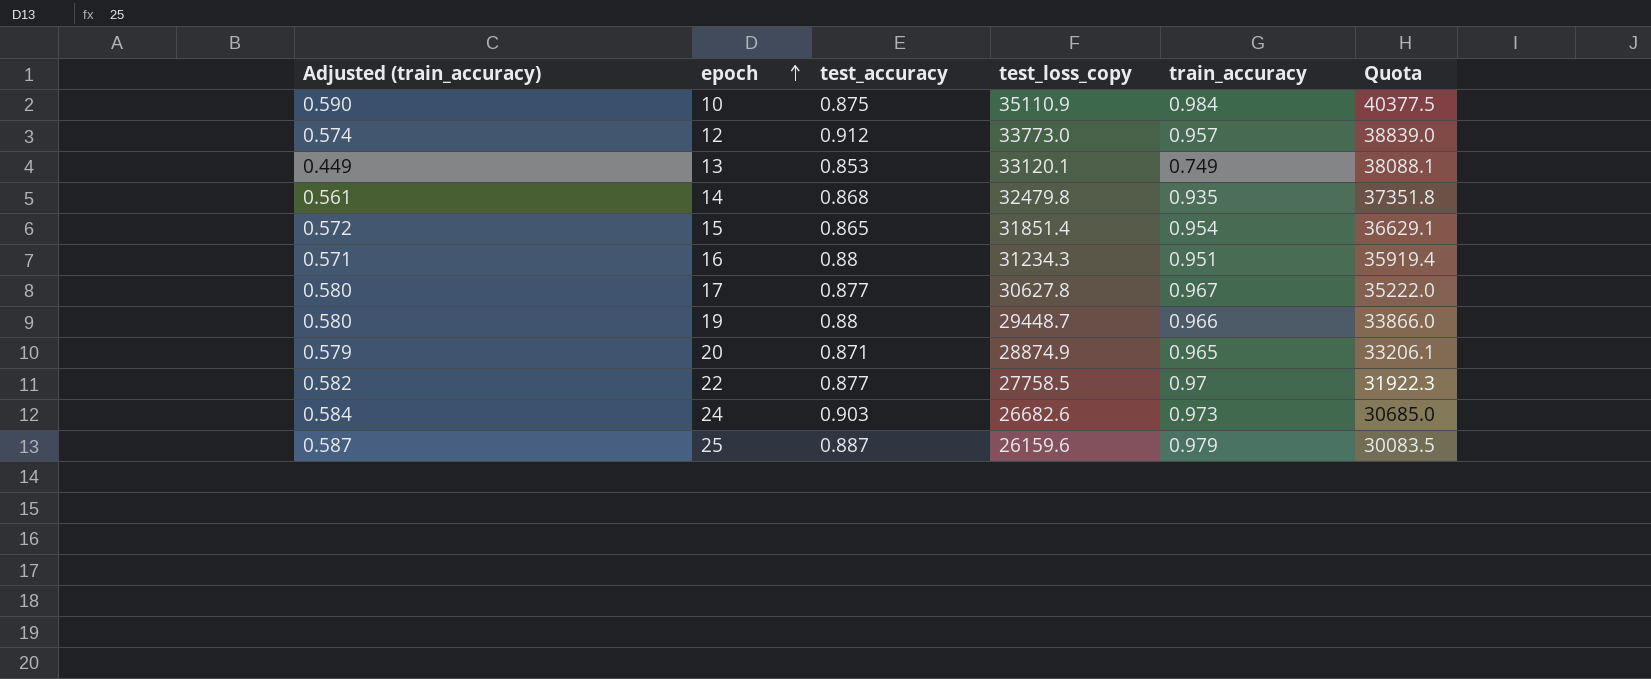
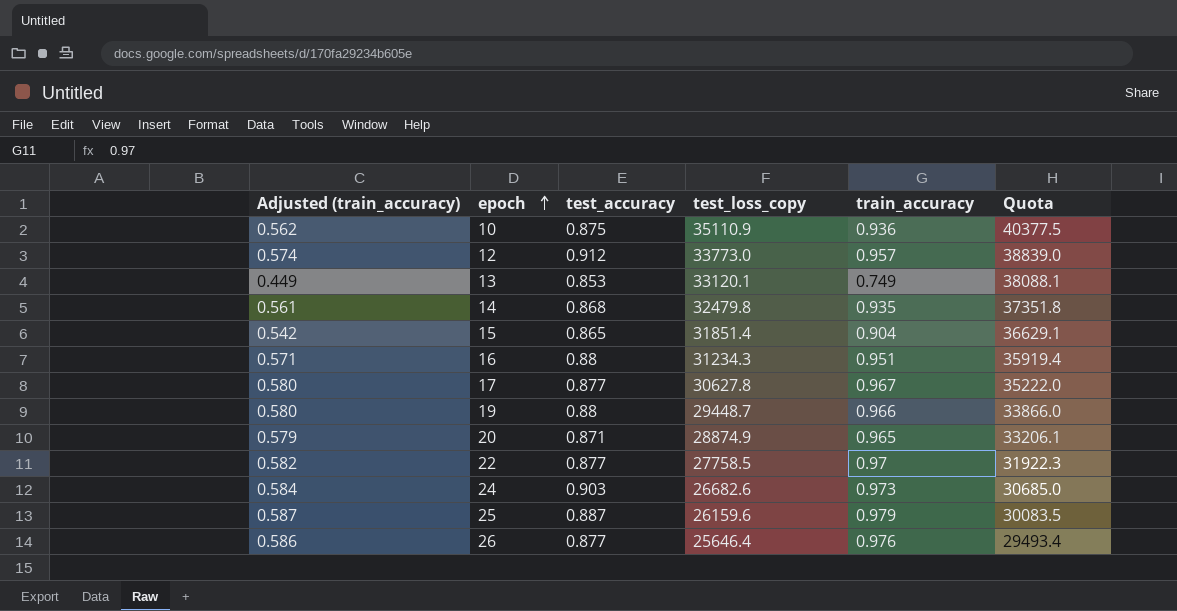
10 | Adjusted (train_accuracy): 0.590 -> 0.562
10 | train_accuracy: 0.984 -> 0.936
15 | Adjusted (train_accuracy): 0.572 -> 0.542
15 | train_accuracy: 0.954 -> 0.904
row 26: none -> 0.586 | 0.877 | 25646.4 | 0.976 | 29493.4

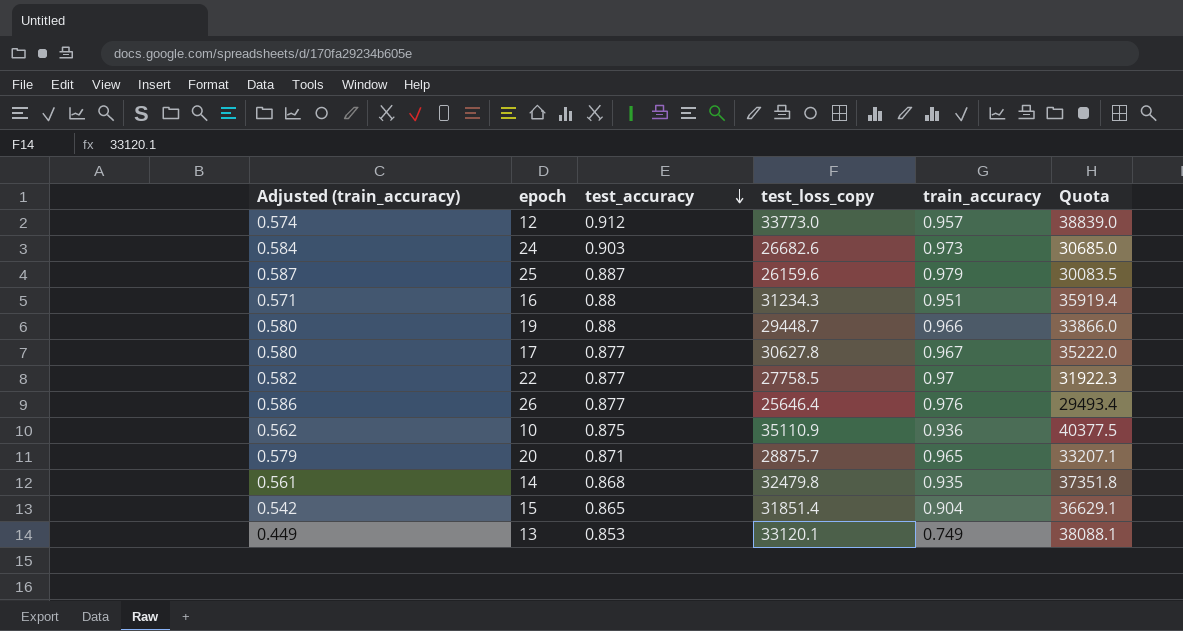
row order: epoch ascending -> test_accuracy descending
20 | test_loss_copy: 28874.9 -> 28875.7
20 | Quota: 33206.1 -> 33207.1

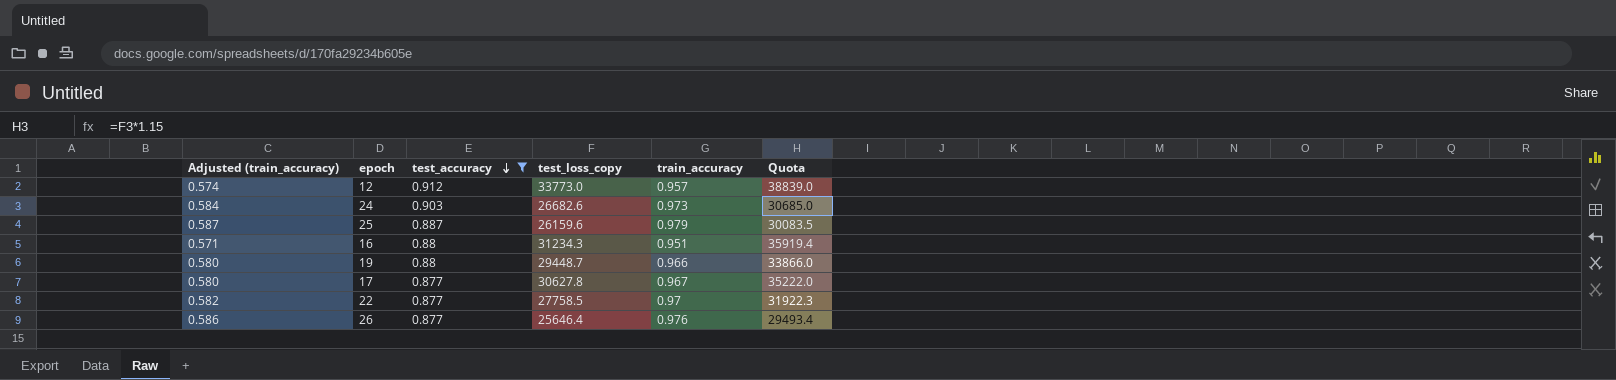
filter: none -> test_accuracy >= 0.877

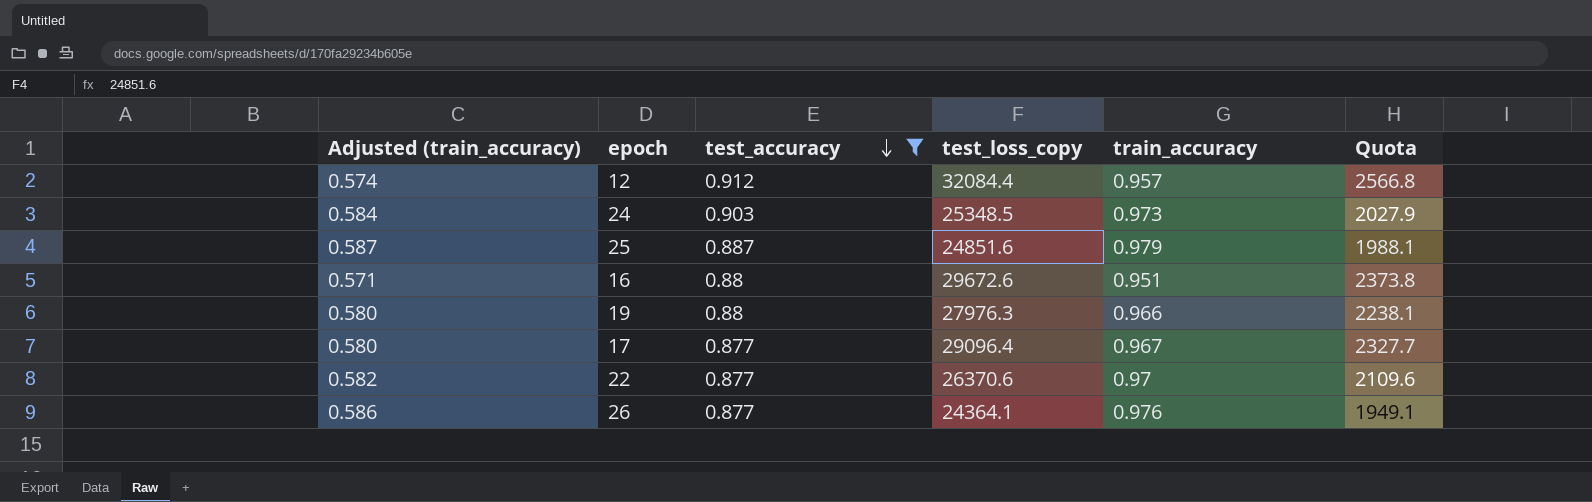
column Quota | formula: [test_loss_copy] * 1.15 -> [test_loss_copy] * 0.08
12 | test_loss_copy: 33773.0 -> 32084.4
24 | test_loss_copy: 26682.6 -> 25348.5
25 | test_loss_copy: 26159.6 -> 24851.6
16 | test_loss_copy: 31234.3 -> 29672.6
19 | test_loss_copy: 29448.7 -> 27976.3
17 | test_loss_copy: 30627.8 -> 29096.4
22 | test_loss_copy: 27758.5 -> 26370.6
26 | test_loss_copy: 25646.4 -> 24364.1

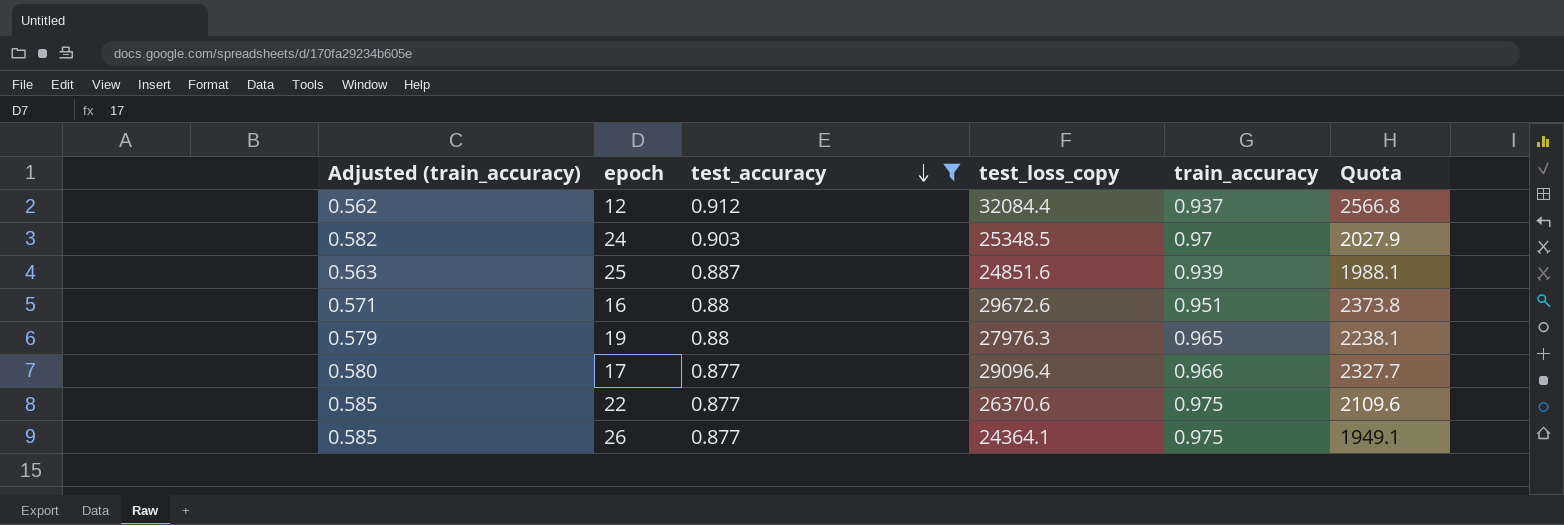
12 | Adjusted (train_accuracy): 0.574 -> 0.562
12 | train_accuracy: 0.957 -> 0.937
24 | Adjusted (train_accuracy): 0.584 -> 0.582
24 | train_accuracy: 0.973 -> 0.97
25 | Adjusted (train_accuracy): 0.587 -> 0.563
25 | train_accuracy: 0.979 -> 0.939
19 | Adjusted (train_accuracy): 0.580 -> 0.579
19 | train_accuracy: 0.966 -> 0.965
17 | train_accuracy: 0.967 -> 0.966
22 | Adjusted (train_accuracy): 0.582 -> 0.585
22 | train_accuracy: 0.97 -> 0.975
26 | Adjusted (train_accuracy): 0.586 -> 0.585
26 | train_accuracy: 0.976 -> 0.975

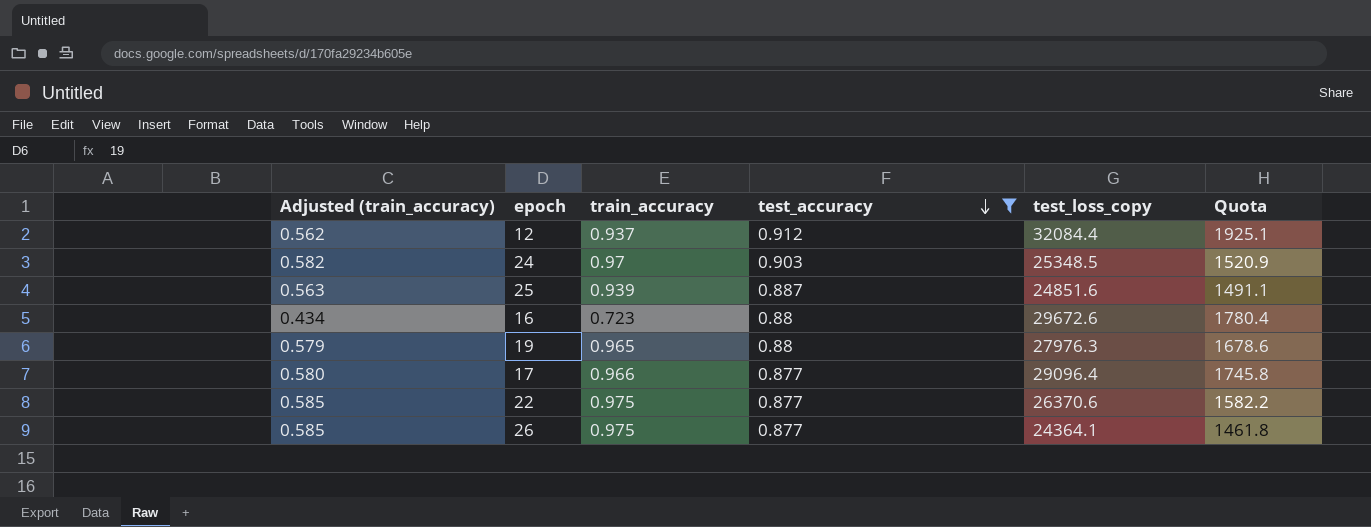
column train_accuracy | position: 5 -> 3
column Quota | formula: [test_loss_copy] * 0.08 -> [test_loss_copy] * 0.06
16 | Adjusted (train_accuracy): 0.571 -> 0.434
16 | train_accuracy: 0.951 -> 0.723

